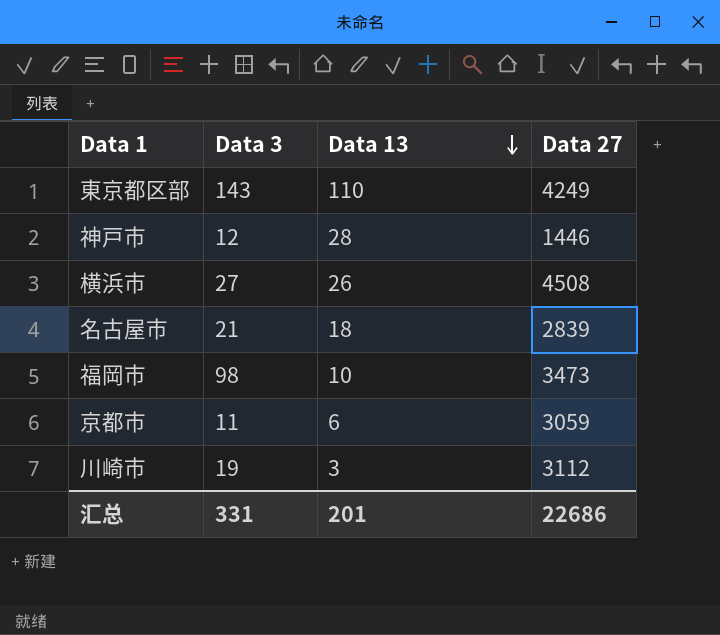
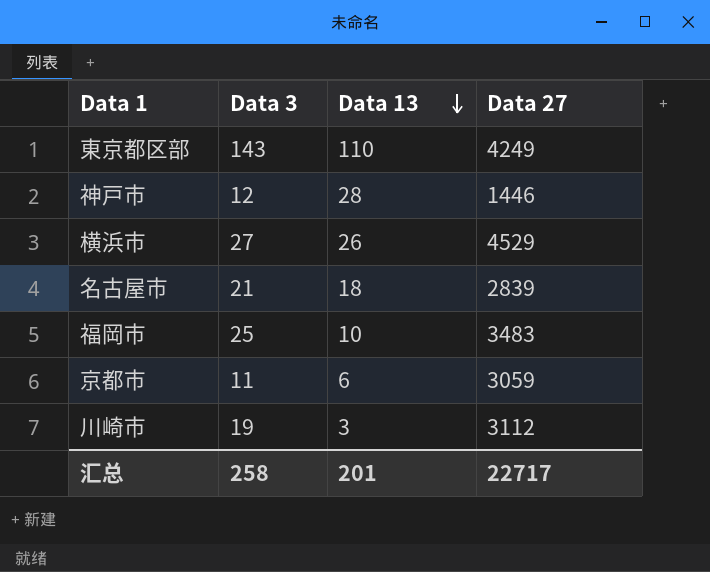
横浜市 | Data 27: 4508 -> 4529
福岡市 | Data 3: 98 -> 25
福岡市 | Data 27: 3473 -> 3483
汇总 | Data 3: 331 -> 258
汇总 | Data 27: 22686 -> 22717

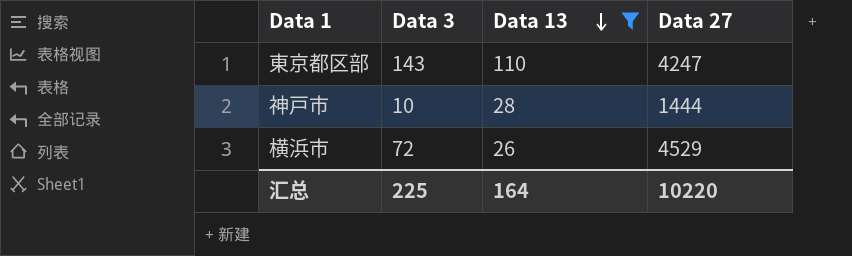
filter: none -> Data 13 >= 26
東京都区部 | Data 27: 4249 -> 4247
神戸市 | Data 3: 12 -> 10
神戸市 | Data 27: 1446 -> 1444
横浜市 | Data 3: 27 -> 72
汇总 | Data 3: 258 -> 225
汇总 | Data 13: 201 -> 164
汇总 | Data 27: 22717 -> 10220

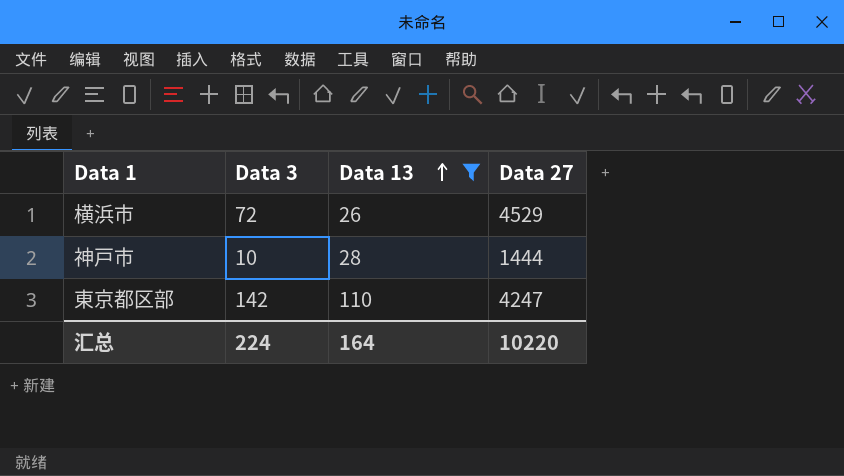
row order: Data 13 descending -> Data 13 ascending
東京都区部 | Data 3: 143 -> 142
汇总 | Data 3: 225 -> 224

